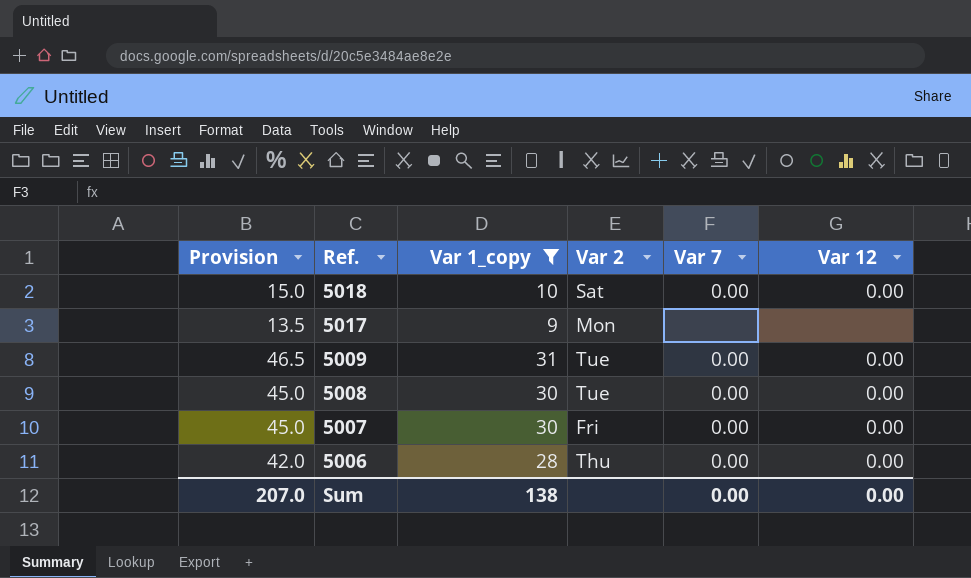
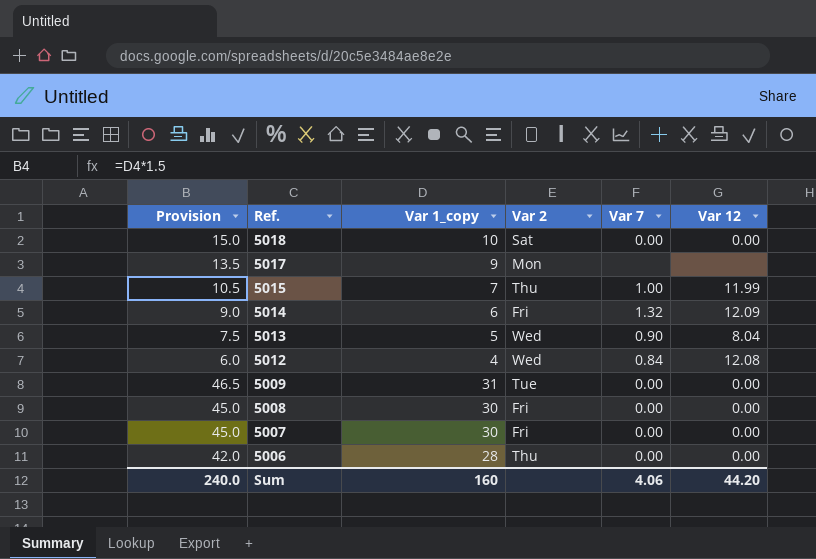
filter: Var 1_copy >= 9 -> none
5008 | Var 2: Tue -> Fri
Sum | Provision: 207.0 -> 240.0
Sum | Var 1_copy: 138 -> 160
Sum | Var 7: 0.00 -> 4.06
Sum | Var 12: 0.00 -> 44.20

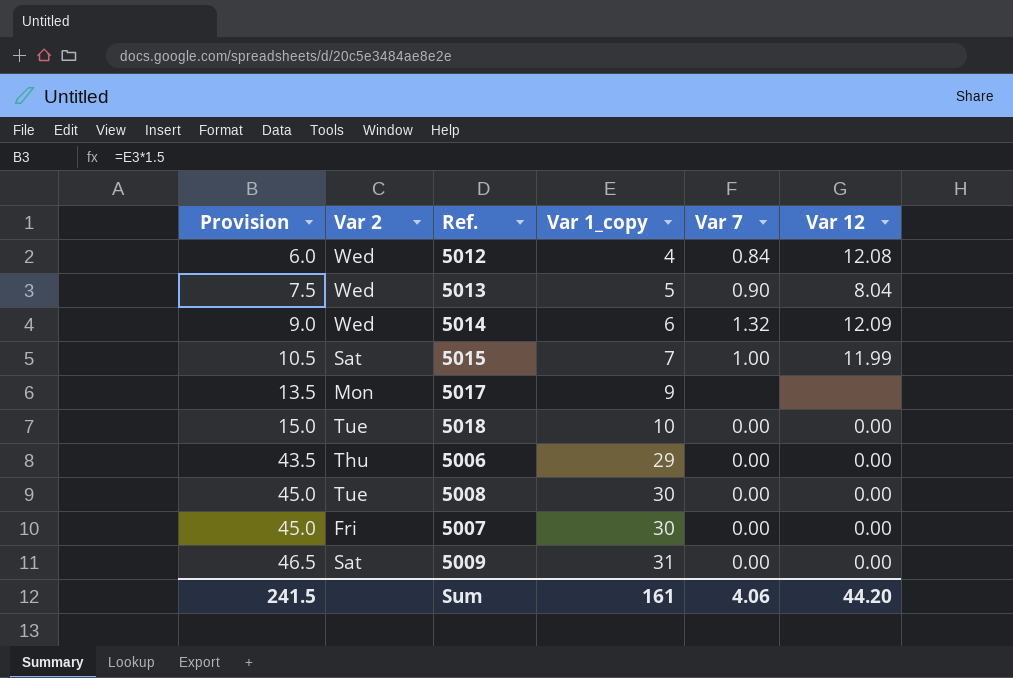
row order: Ref. descending -> Provision ascending
column Var 2 | position: 4 -> 2
5014 | Var 2: Fri -> Wed
5015 | Var 2: Thu -> Sat
5018 | Var 2: Sat -> Tue
5006 | Provision: 42.0 -> 43.5
5006 | Var 1_copy: 28 -> 29
5008 | Var 2: Fri -> Tue
5009 | Var 2: Tue -> Sat
Sum | Provision: 240.0 -> 241.5
Sum | Var 1_copy: 160 -> 161

